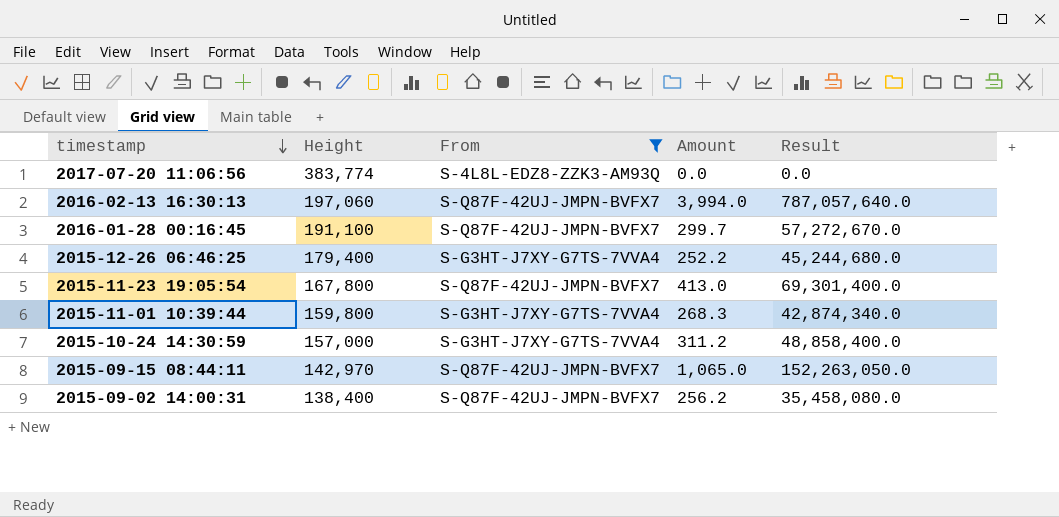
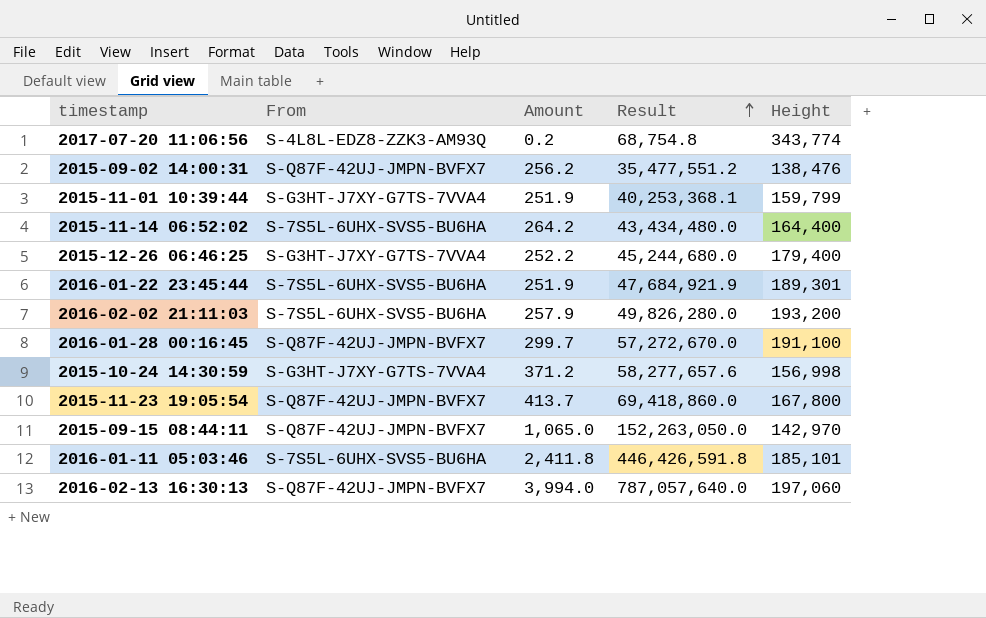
filter: From != S-7S5L-6UHX-SVS5-BU6HA -> none
row order: timestamp descending -> Result ascending
column Height | position: 2 -> 5
2017-07-20 11:06:56 | Amount: 0.0 -> 0.2
2017-07-20 11:06:56 | Result: 0.0 -> 68,754.8
2017-07-20 11:06:56 | Height: 383,774 -> 343,774
2015-09-02 14:00:31 | Result: 35,458,080.0 -> 35,477,551.2
2015-09-02 14:00:31 | Height: 138,400 -> 138,476
2015-11-01 10:39:44 | Amount: 268.3 -> 251.9
2015-11-01 10:39:44 | Result: 42,874,340.0 -> 40,253,368.1
2015-11-01 10:39:44 | Height: 159,800 -> 159,799
2015-10-24 14:30:59 | Amount: 311.2 -> 371.2
2015-10-24 14:30:59 | Result: 48,858,400.0 -> 58,277,657.6
2015-10-24 14:30:59 | Height: 157,000 -> 156,998
2015-11-23 19:05:54 | Amount: 413.0 -> 413.7
2015-11-23 19:05:54 | Result: 69,301,400.0 -> 69,418,860.0

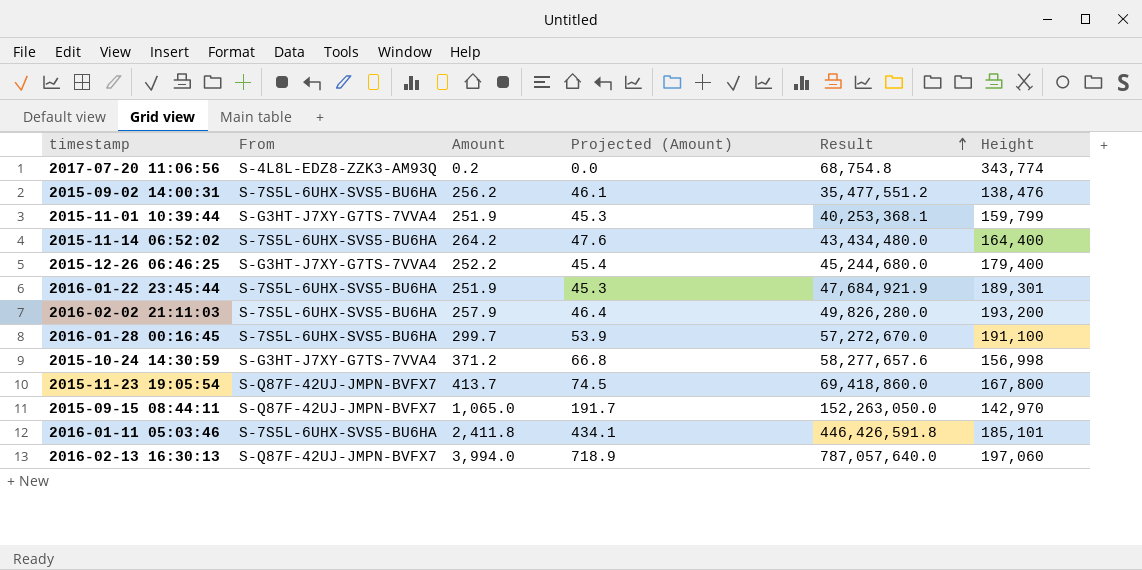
column Projected (Amount) | formula: none -> [Amount] * 0.18
2015-09-02 14:00:31 | From: S-Q87F-42UJ-JMPN-BVFX7 -> S-7S5L-6UHX-SVS5-BU6HA
2016-01-28 00:16:45 | From: S-Q87F-42UJ-JMPN-BVFX7 -> S-7S5L-6UHX-SVS5-BU6HA

